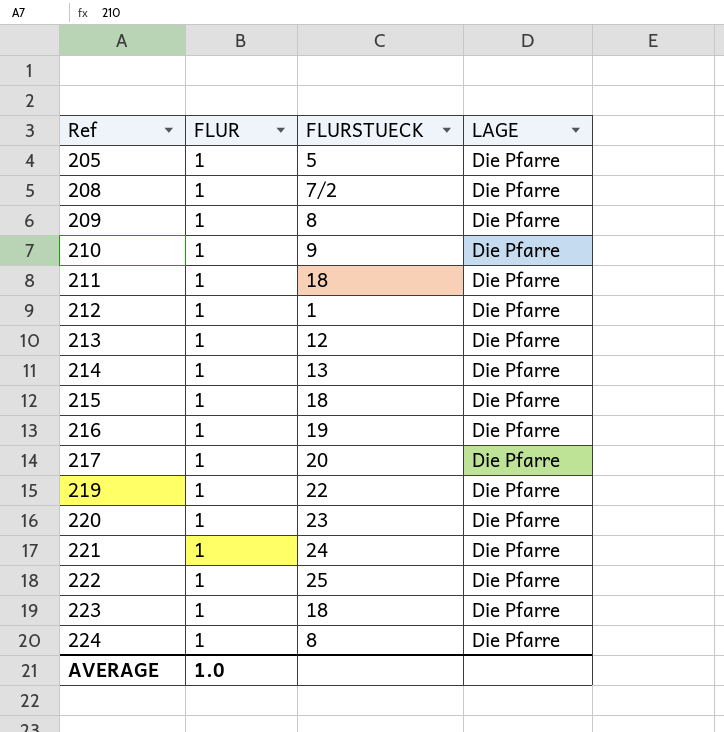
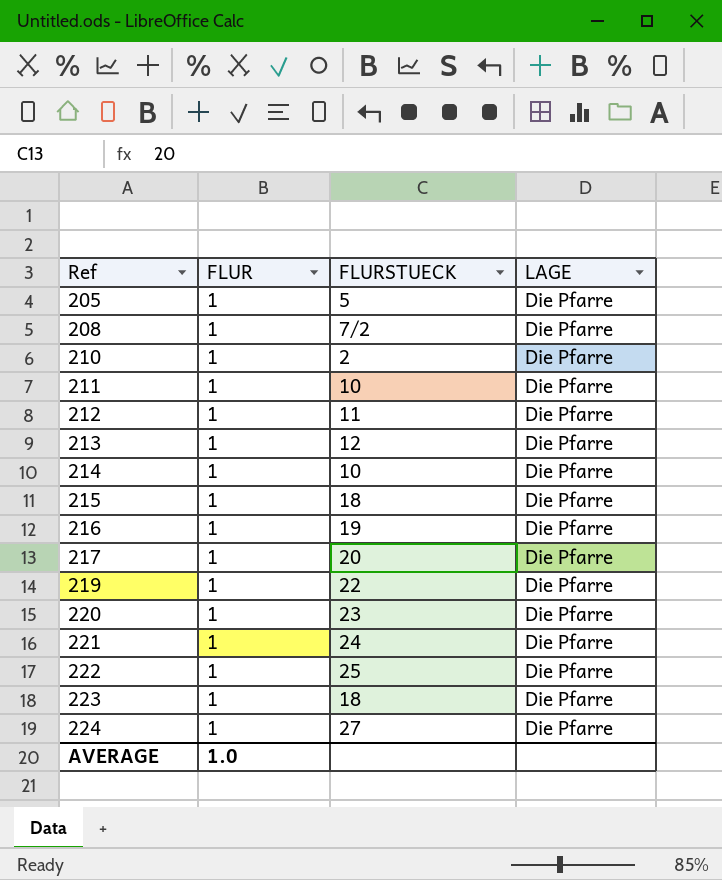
row 209: 1 | 8 | Die Pfarre -> none
210 | FLURSTUECK: 9 -> 2
211 | FLURSTUECK: 18 -> 10
212 | FLURSTUECK: 1 -> 11
214 | FLURSTUECK: 13 -> 10
224 | FLURSTUECK: 8 -> 27

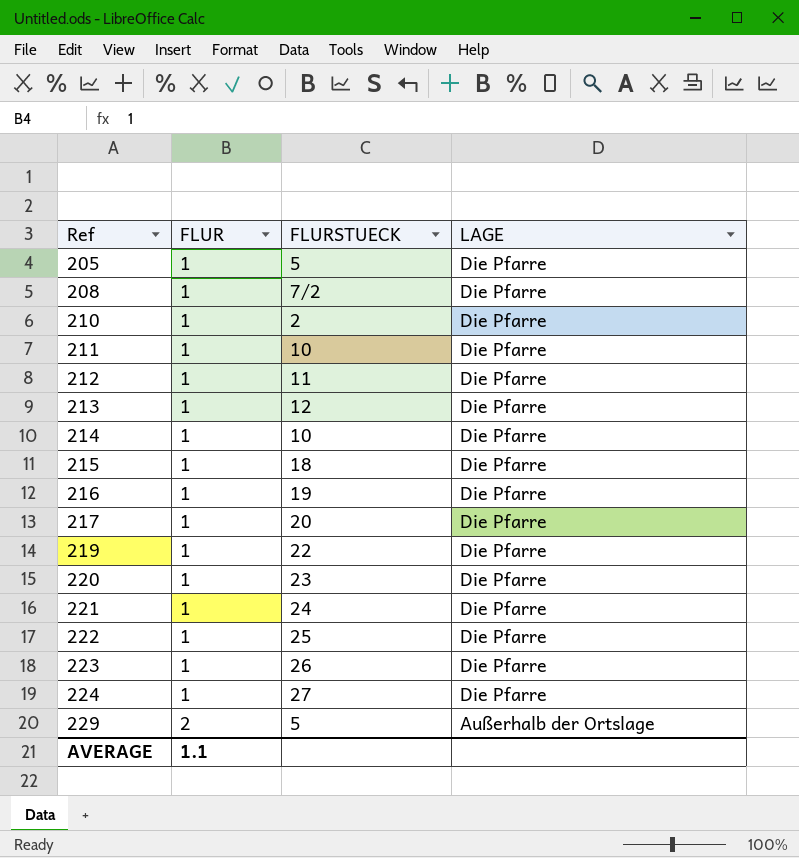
223 | FLURSTUECK: 18 -> 26
row 229: none -> 2 | 5 | Außerhalb der Ortslage
AVERAGE | FLUR: 1.0 -> 1.1

